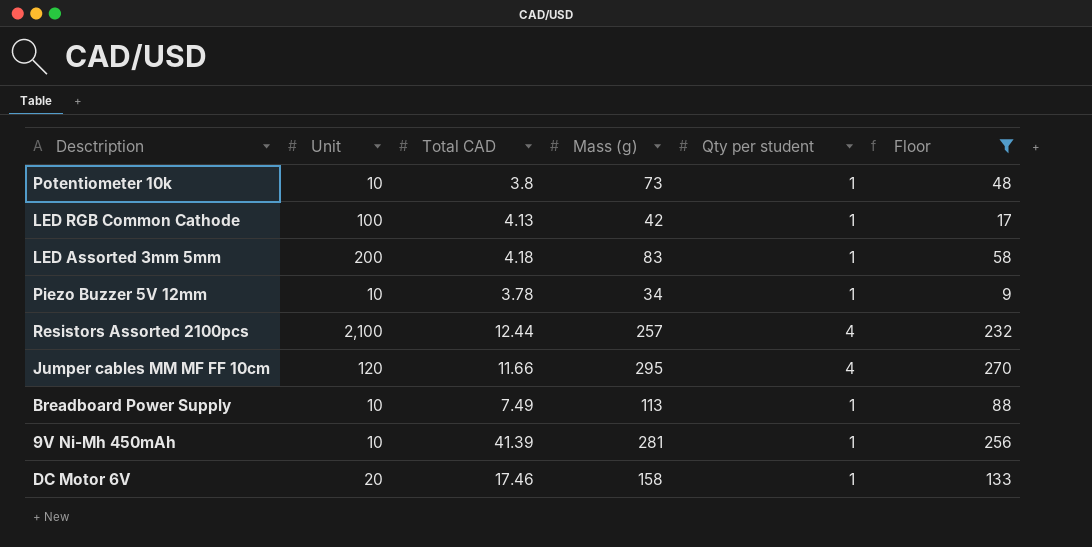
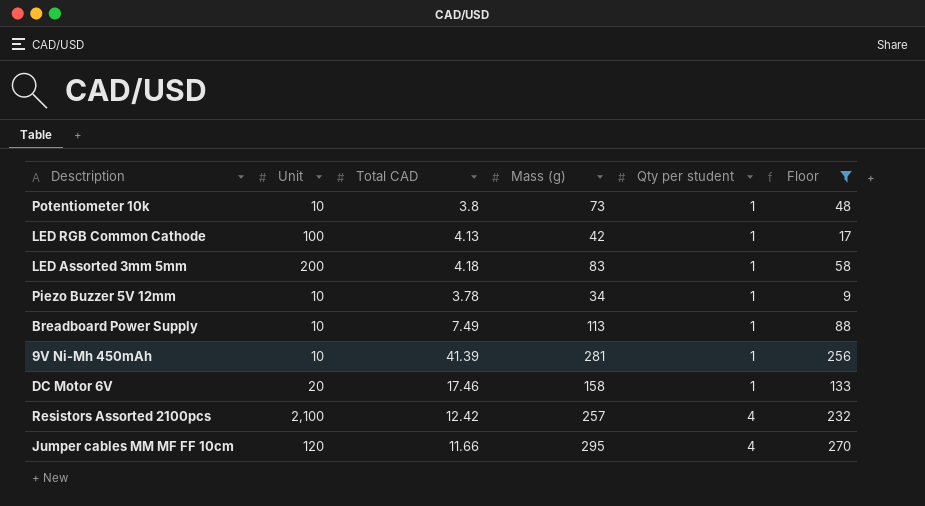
row order: none -> Qty per student ascending
Resistors Assorted 2100pcs | Total CAD: 12.44 -> 12.42

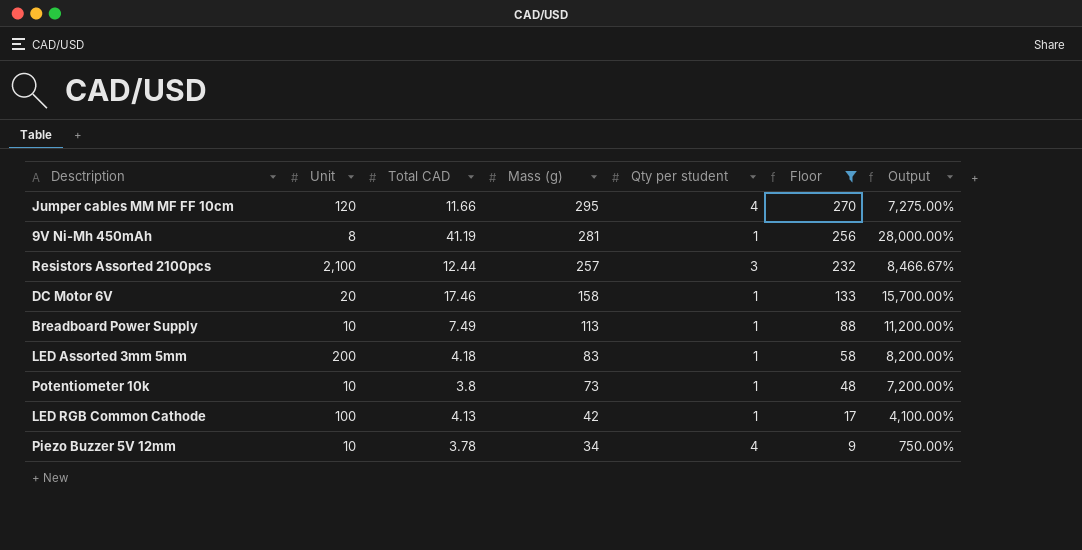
row order: Qty per student ascending -> Mass (g) descending
column Output | formula: none -> ([Mass (g)] - [Qty per student]) / [Qty per student]
9V Ni-Mh 450mAh | Unit: 10 -> 8
9V Ni-Mh 450mAh | Total CAD: 41.39 -> 41.19
Resistors Assorted 2100pcs | Total CAD: 12.42 -> 12.44
Resistors Assorted 2100pcs | Qty per student: 4 -> 3
Piezo Buzzer 5V 12mm | Qty per student: 1 -> 4

